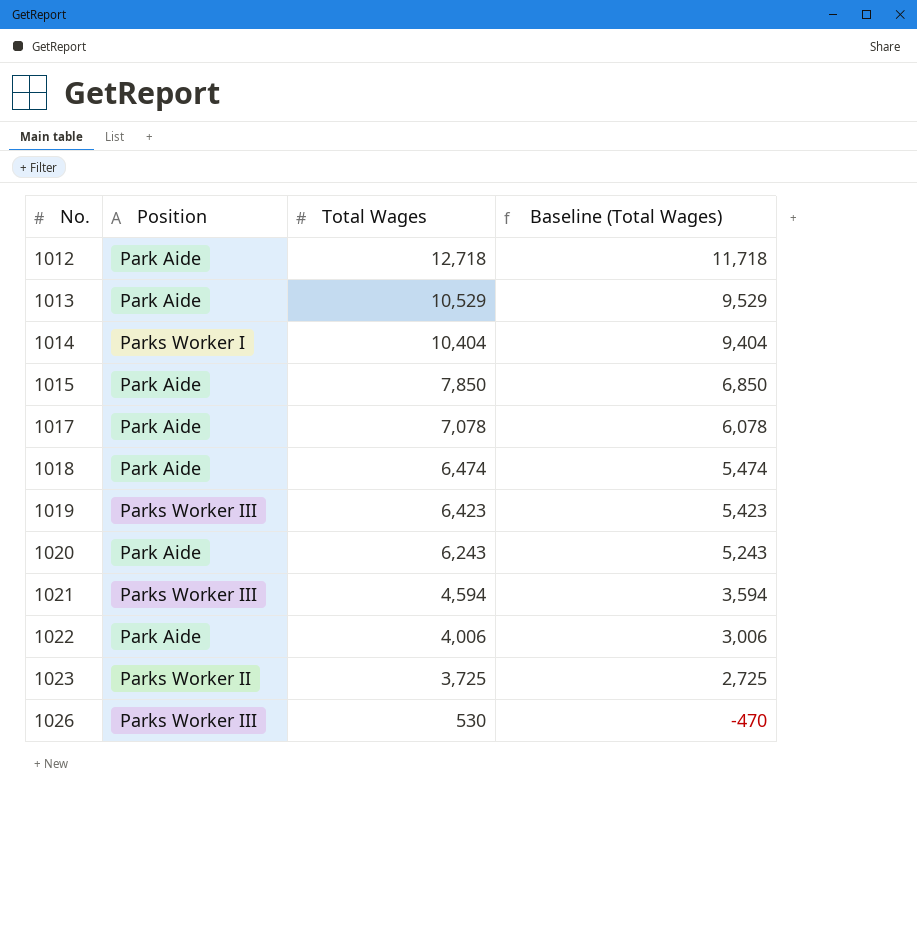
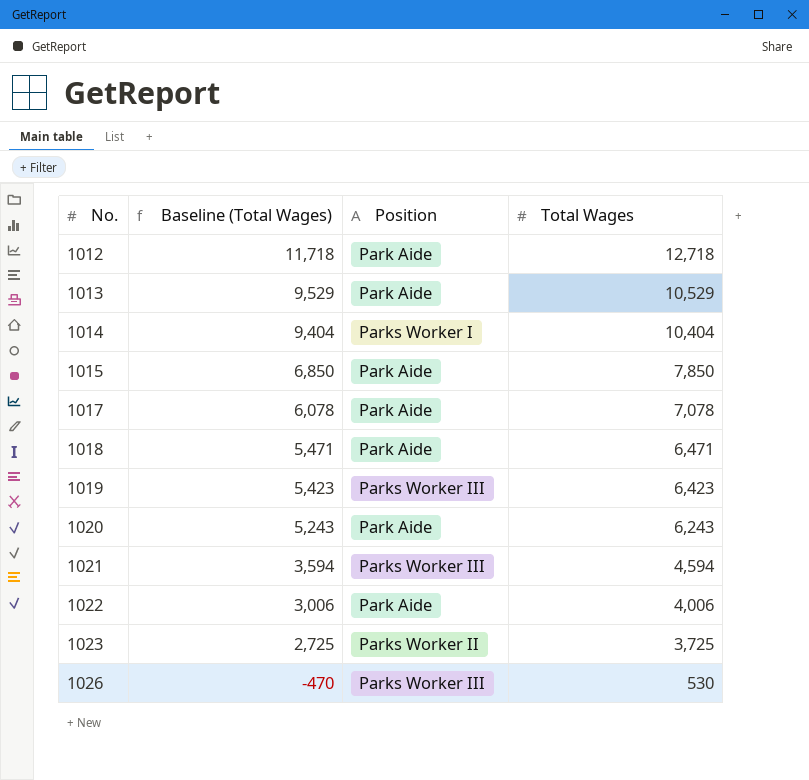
column Baseline (Total Wages) | position: 4 -> 2
1018 | Baseline (Total Wages): 5,474 -> 5,471
1018 | Total Wages: 6,474 -> 6,471

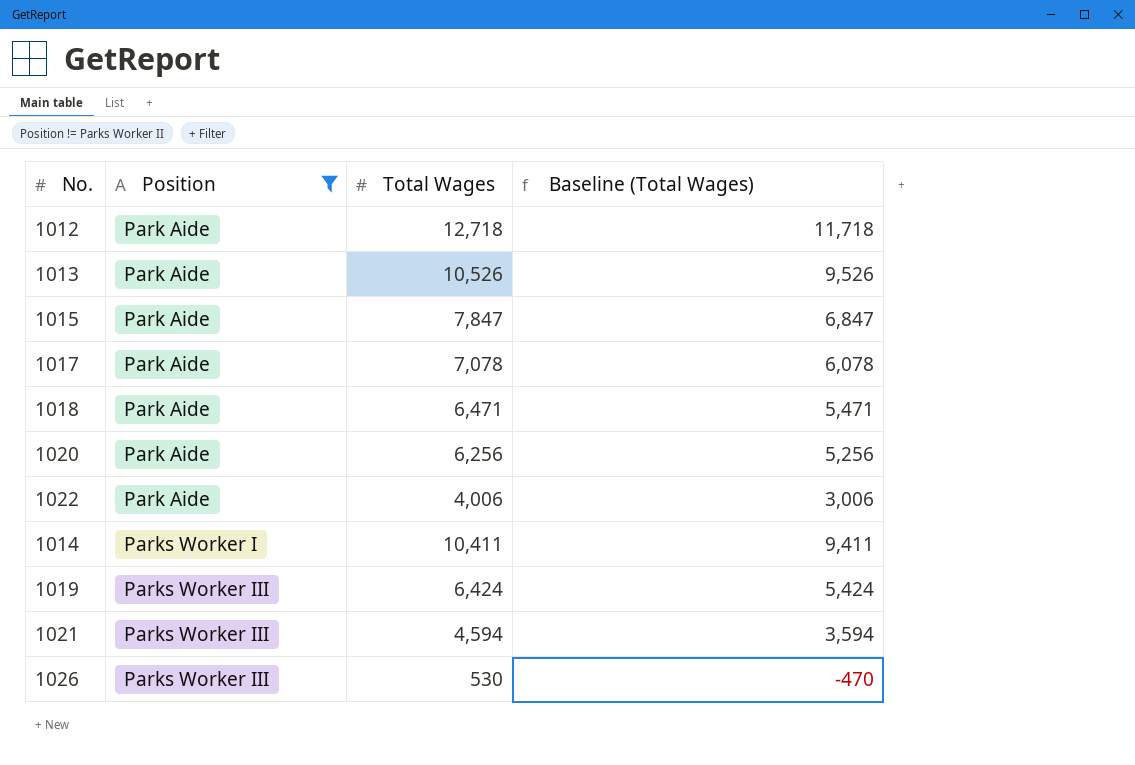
filter: none -> Position != Parks Worker II
row order: No. ascending -> Position ascending
column Baseline (Total Wages) | position: 2 -> 4
1013 | Total Wages: 10,529 -> 10,526
1013 | Baseline (Total Wages): 9,529 -> 9,526
1015 | Total Wages: 7,850 -> 7,847
1015 | Baseline (Total Wages): 6,850 -> 6,847
1020 | Total Wages: 6,243 -> 6,256
1020 | Baseline (Total Wages): 5,243 -> 5,256
1014 | Total Wages: 10,404 -> 10,411
1014 | Baseline (Total Wages): 9,404 -> 9,411
1019 | Total Wages: 6,423 -> 6,424
1019 | Baseline (Total Wages): 5,423 -> 5,424

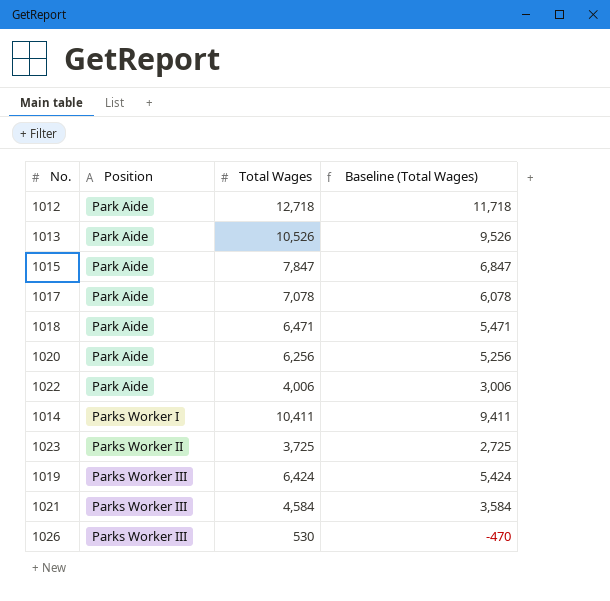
filter: Position != Parks Worker II -> none
1021 | Total Wages: 4,594 -> 4,584
1021 | Baseline (Total Wages): 3,594 -> 3,584

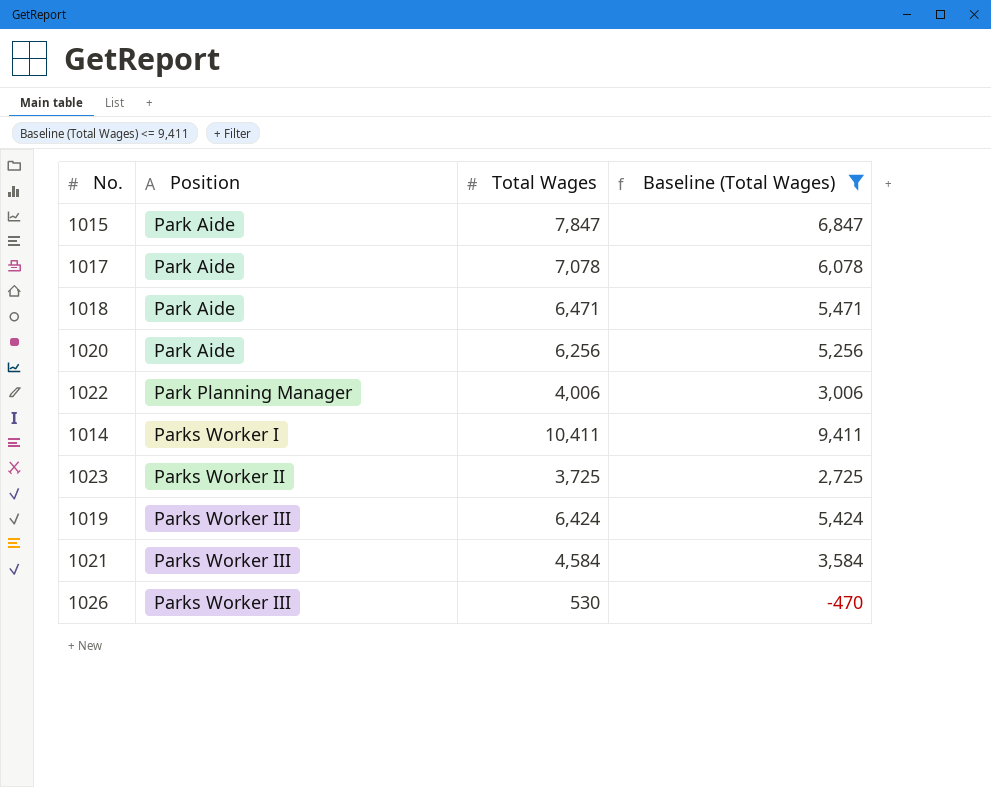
filter: none -> Baseline (Total Wages) <= 9,411
1022 | Position: Park Aide -> Park Planning Manager

